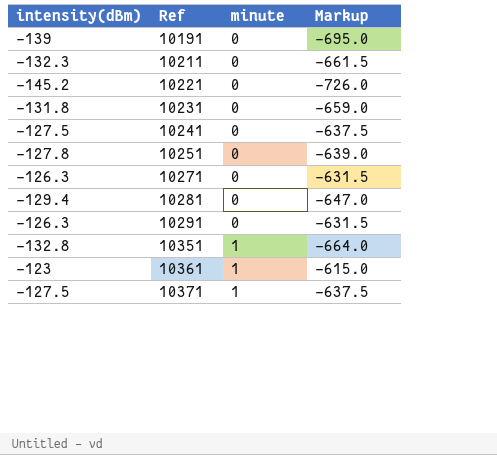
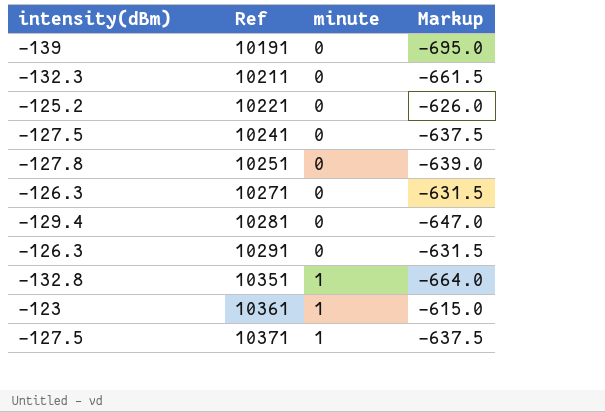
row 10231: -131.8 | 0 | -659.0 -> none
10221 | intensity(dBm): -145.2 -> -125.2
10221 | Markup: -726.0 -> -626.0

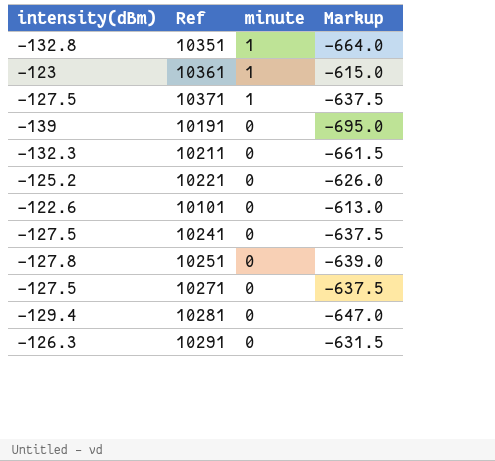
row order: Ref ascending -> minute descending
row 10101: none -> -122.6 | 0 | -613.0
10271 | intensity(dBm): -126.3 -> -127.5
10271 | Markup: -631.5 -> -637.5

